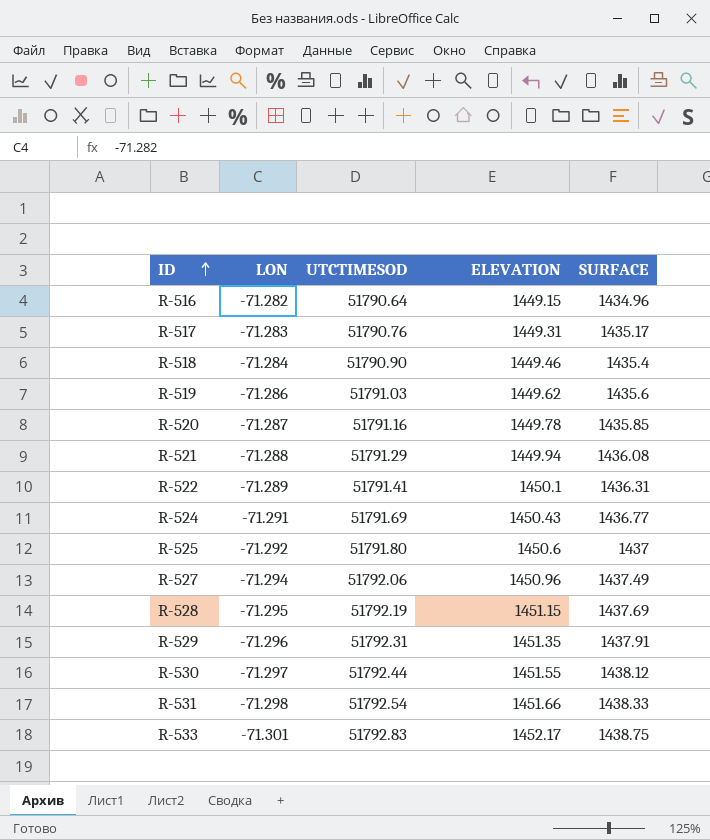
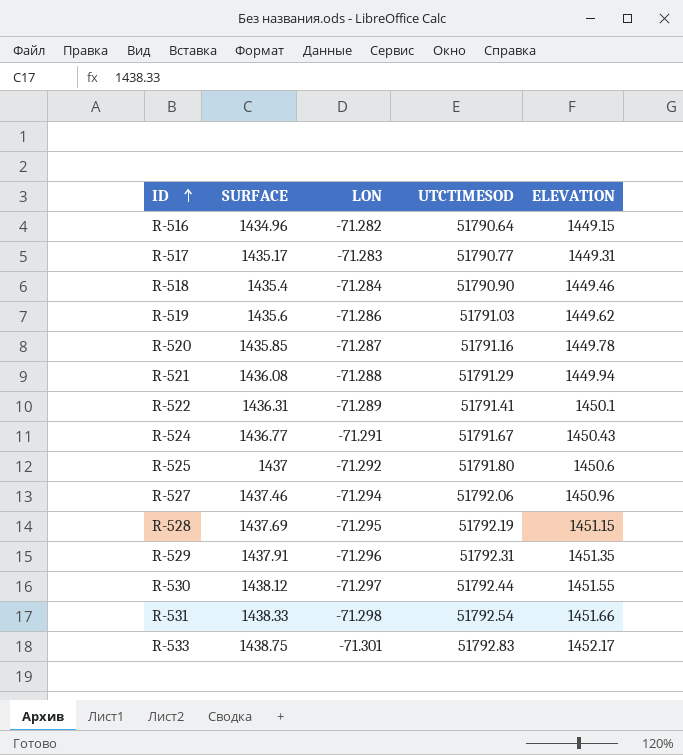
column SURFACE | position: 5 -> 2
R-517 | UTCTIMESOD: 51790.76 -> 51790.77
R-524 | UTCTIMESOD: 51791.69 -> 51791.67
R-527 | SURFACE: 1437.49 -> 1437.46

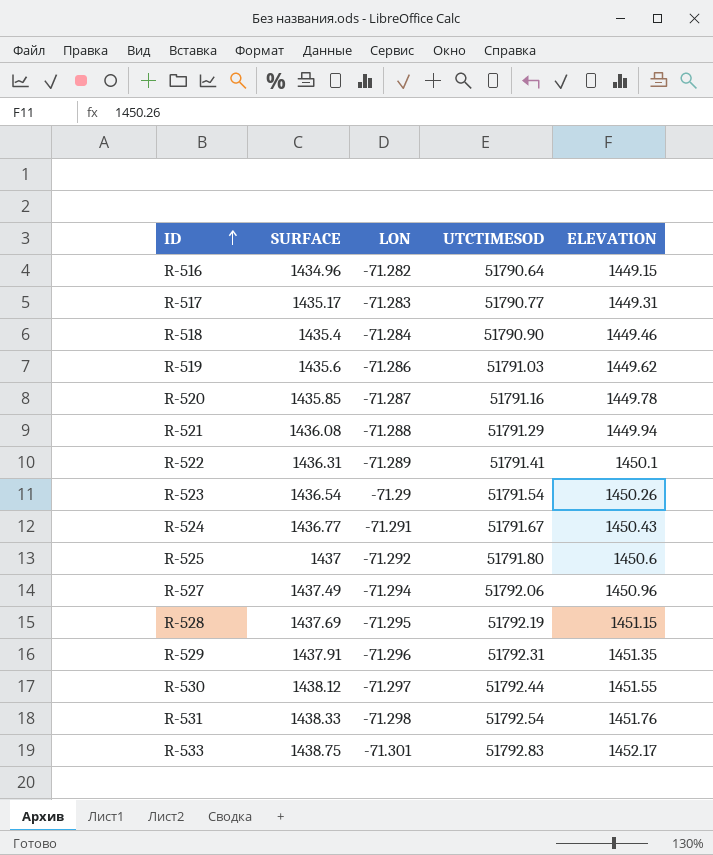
row R-523: none -> 1436.54 | -71.29 | 51791.54 | 1450.26
R-527 | SURFACE: 1437.46 -> 1437.49
R-531 | ELEVATION: 1451.66 -> 1451.76

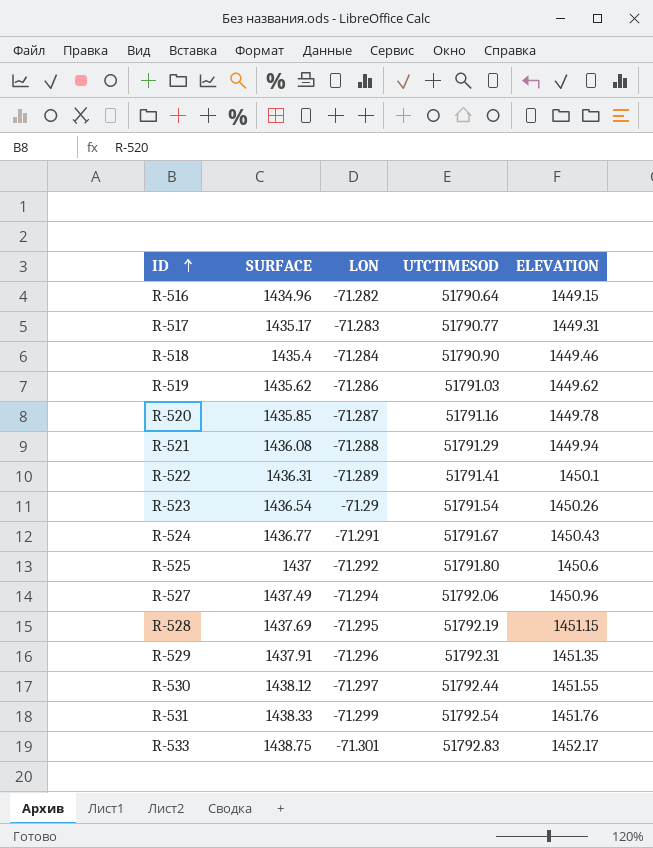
R-519 | SURFACE: 1435.6 -> 1435.62
R-531 | LON: -71.298 -> -71.299

